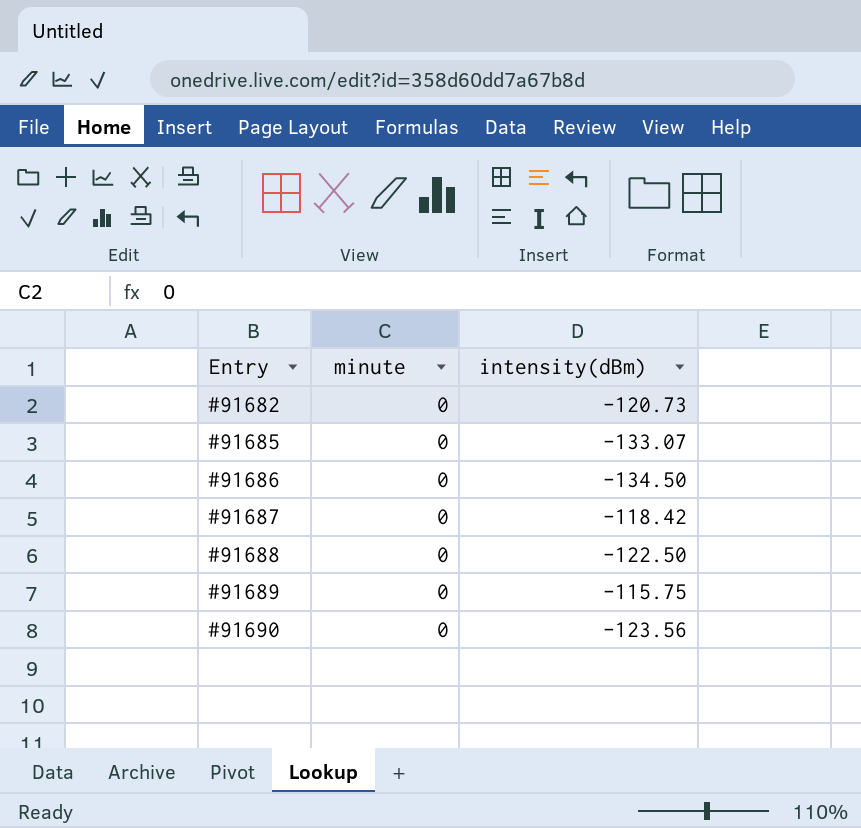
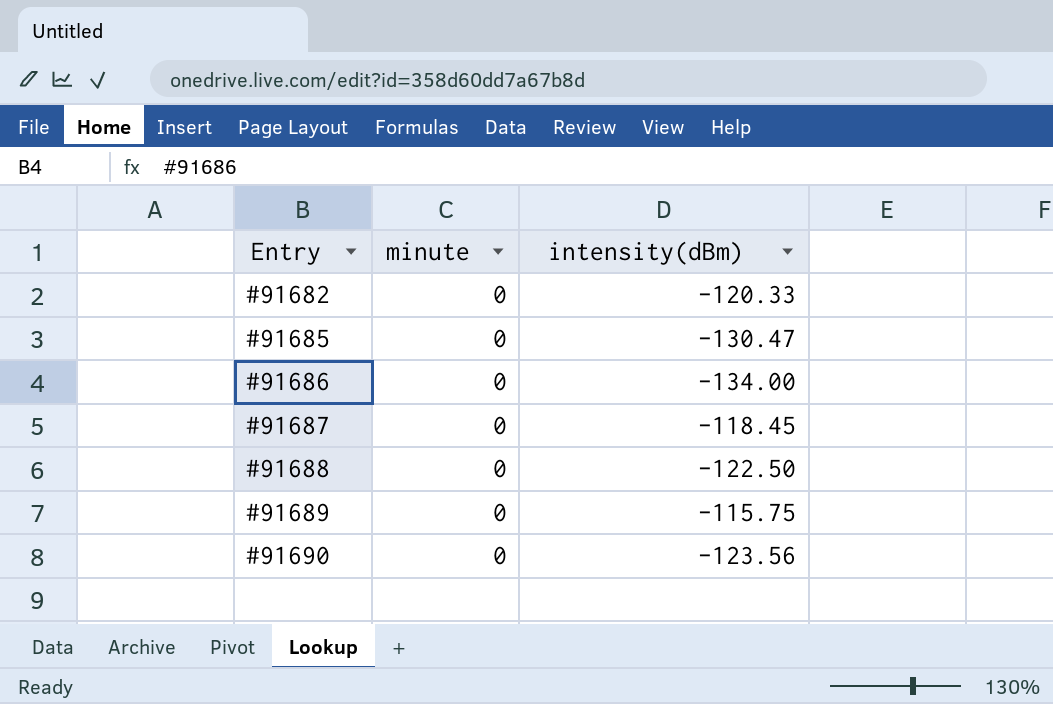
#91682 | intensity(dBm): -120.73 -> -120.33
#91685 | intensity(dBm): -133.07 -> -130.47
#91686 | intensity(dBm): -134.50 -> -134.00
#91687 | intensity(dBm): -118.42 -> -118.45

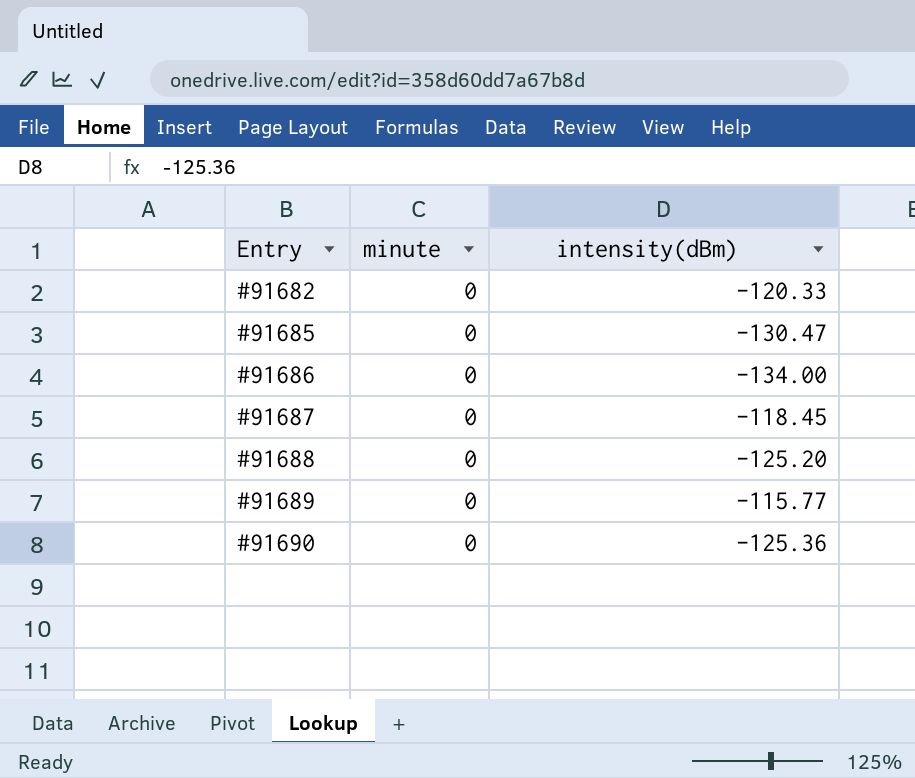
#91688 | intensity(dBm): -122.50 -> -125.20
#91689 | intensity(dBm): -115.75 -> -115.77
#91690 | intensity(dBm): -123.56 -> -125.36

